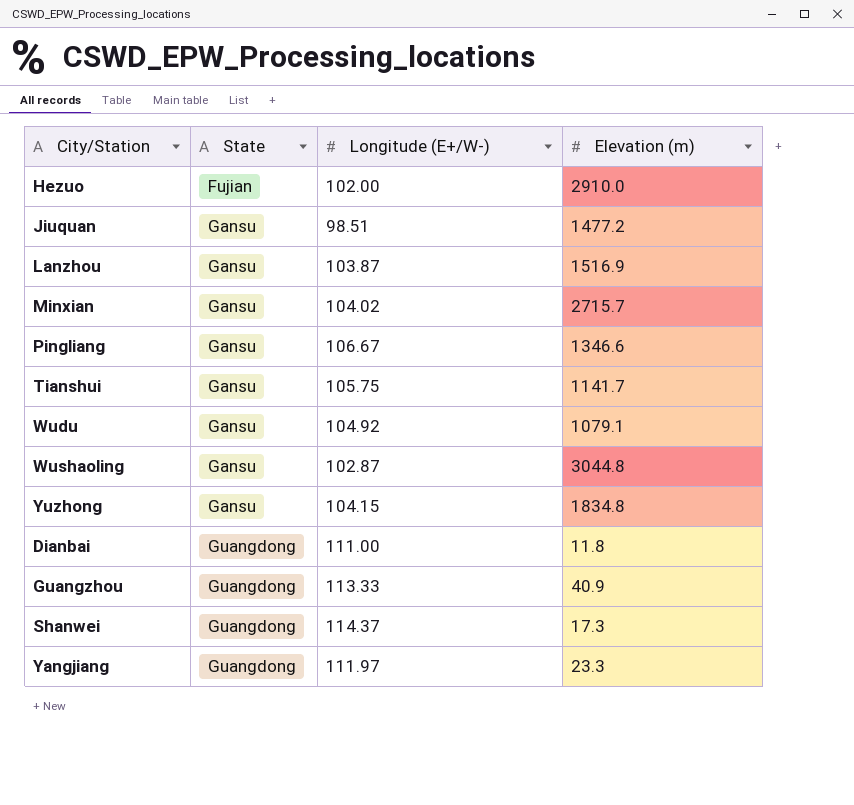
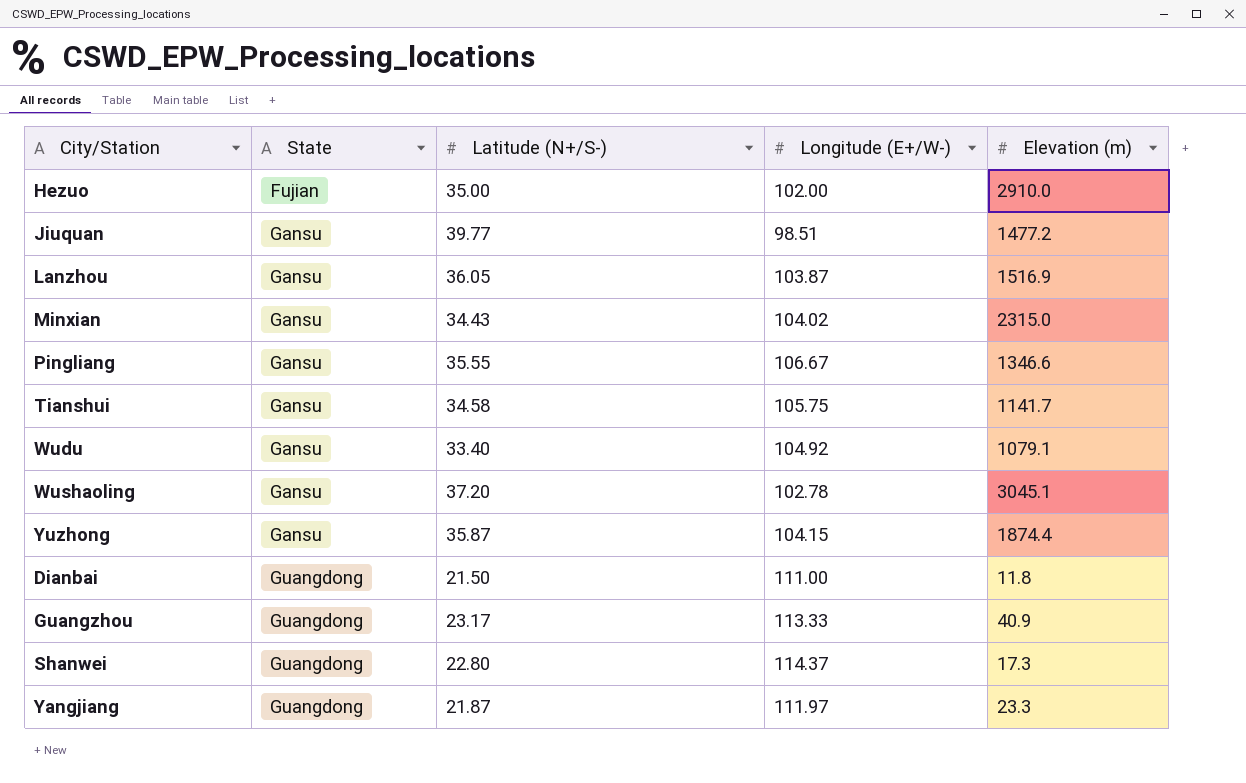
column Latitude (N+/S-) | position: none -> 3
Minxian | Elevation (m): 2715.7 -> 2315.0
Wushaoling | Longitude (E+/W-): 102.87 -> 102.78
Wushaoling | Elevation (m): 3044.8 -> 3045.1
Yuzhong | Elevation (m): 1834.8 -> 1874.4

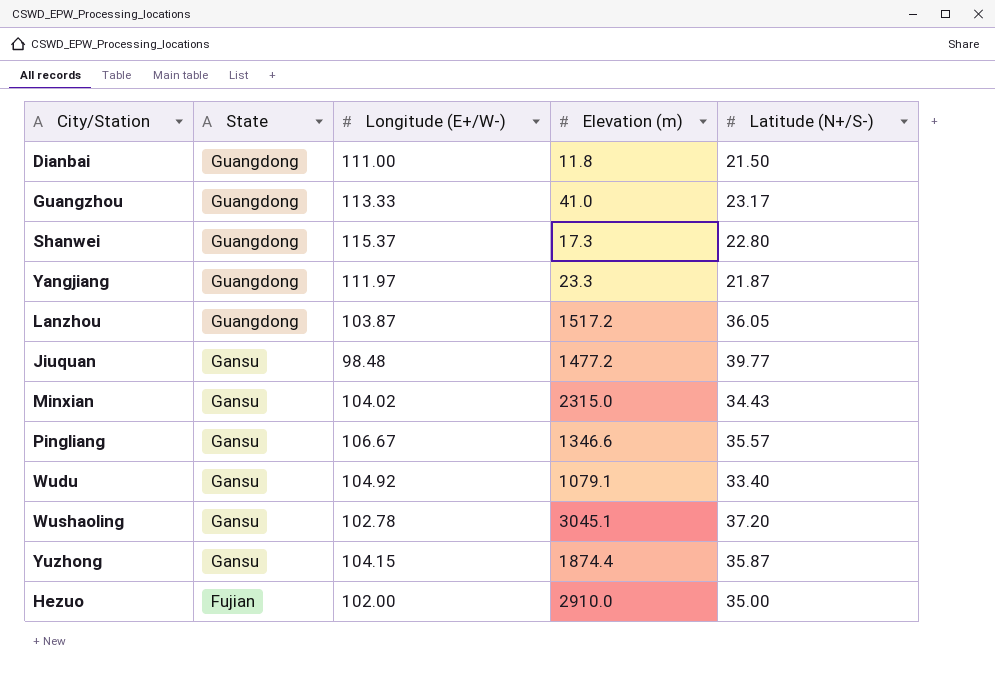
row order: State ascending -> State descending
column Latitude (N+/S-) | position: 3 -> 5
row Tianshui: Gansu | 34.58 | 105.75 | 1141.7 -> none
Guangzhou | Elevation (m): 40.9 -> 41.0
Shanwei | Longitude (E+/W-): 114.37 -> 115.37
Lanzhou | State: Gansu -> Guangdong
Lanzhou | Elevation (m): 1516.9 -> 1517.2
Jiuquan | Longitude (E+/W-): 98.51 -> 98.48
Pingliang | Latitude (N+/S-): 35.55 -> 35.57

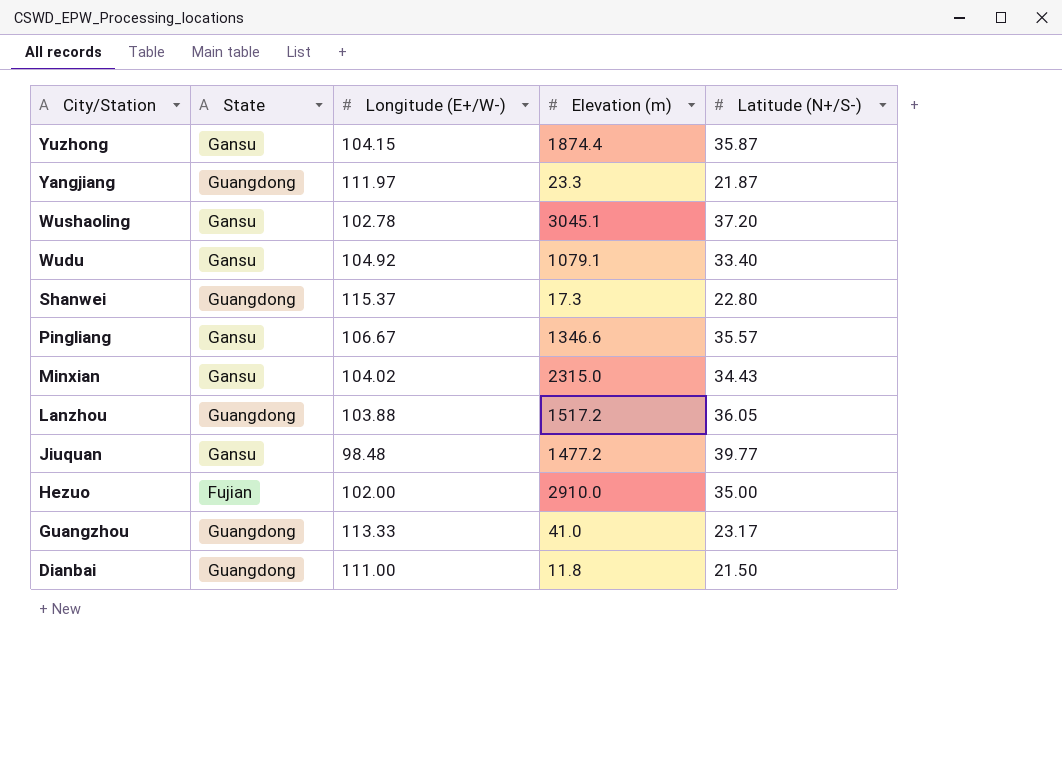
row order: State descending -> City/Station descending
Lanzhou | Longitude (E+/W-): 103.87 -> 103.88

